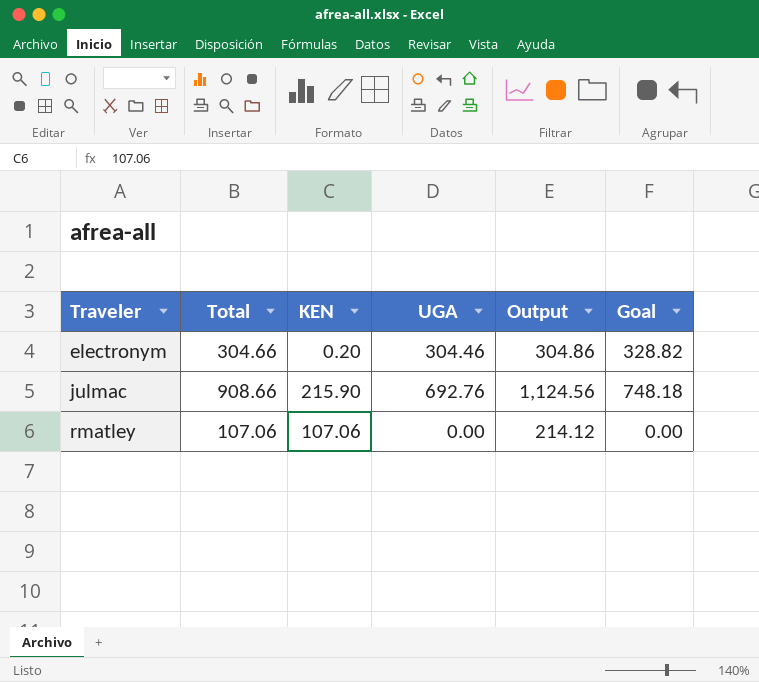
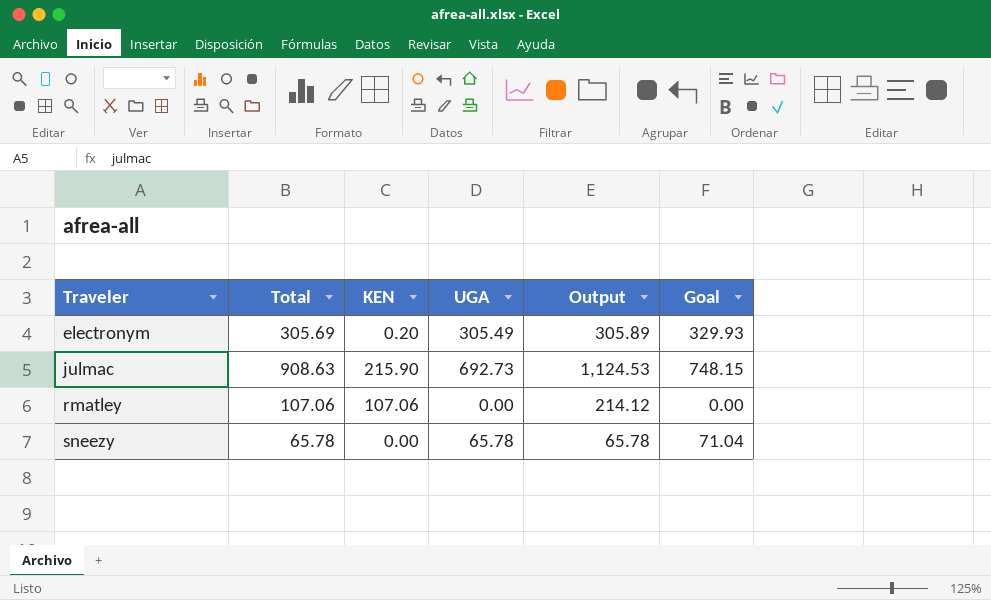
electronym | Total: 304.66 -> 305.69
electronym | UGA: 304.46 -> 305.49
electronym | Output: 304.86 -> 305.89
electronym | Goal: 328.82 -> 329.93
julmac | Total: 908.66 -> 908.63
julmac | UGA: 692.76 -> 692.73
julmac | Output: 1,124.56 -> 1,124.53
julmac | Goal: 748.18 -> 748.15
row sneezy: none -> 65.78 | 0.00 | 65.78 | 65.78 | 71.04

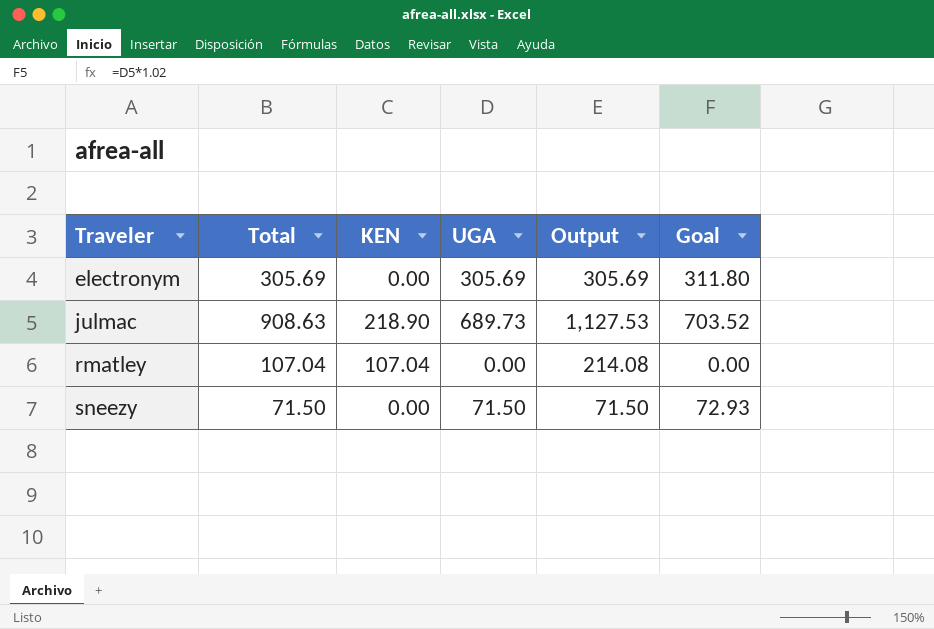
column Goal | formula: [UGA] * 1.08 -> [UGA] * 1.02
electronym | KEN: 0.20 -> 0.00
electronym | UGA: 305.49 -> 305.69
electronym | Output: 305.89 -> 305.69
julmac | KEN: 215.90 -> 218.90
julmac | UGA: 692.73 -> 689.73
julmac | Output: 1,124.53 -> 1,127.53
rmatley | Total: 107.06 -> 107.04
rmatley | KEN: 107.06 -> 107.04
rmatley | Output: 214.12 -> 214.08
sneezy | Total: 65.78 -> 71.50
sneezy | UGA: 65.78 -> 71.50
sneezy | Output: 65.78 -> 71.50

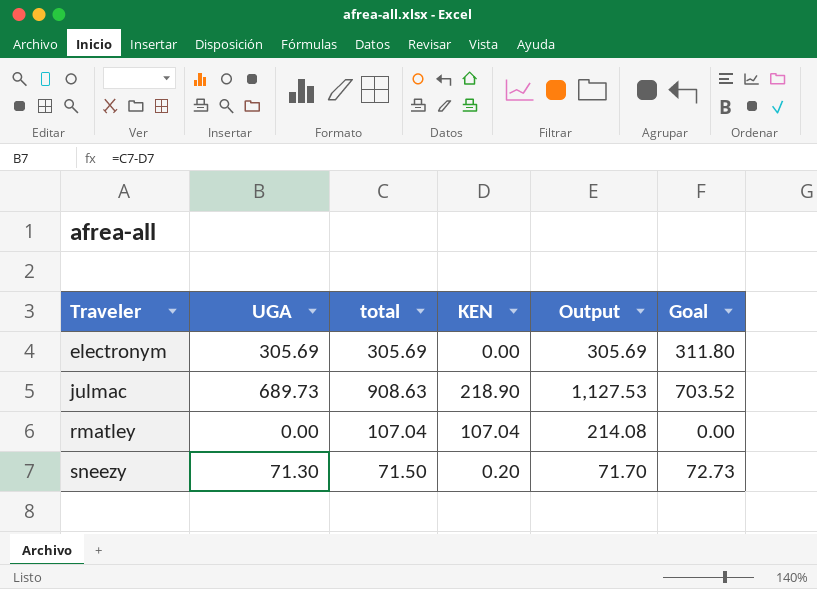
column UGA | position: 4 -> 2
column name: Total -> total
sneezy | UGA: 71.50 -> 71.30
sneezy | KEN: 0.00 -> 0.20
sneezy | Output: 71.50 -> 71.70
sneezy | Goal: 72.93 -> 72.73

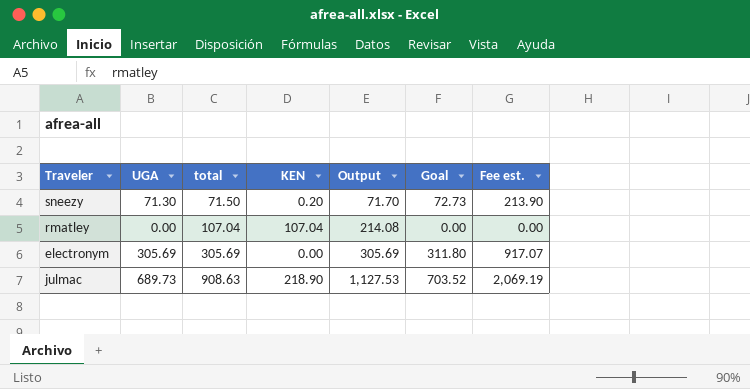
row order: Traveler ascending -> total ascending
column Fee est. | formula: none -> [UGA] * 3

